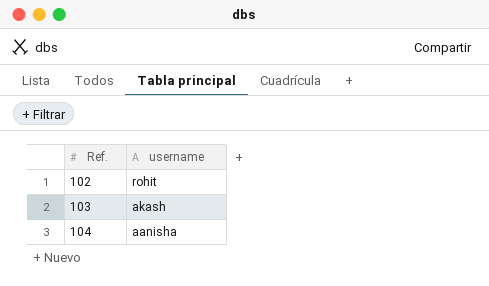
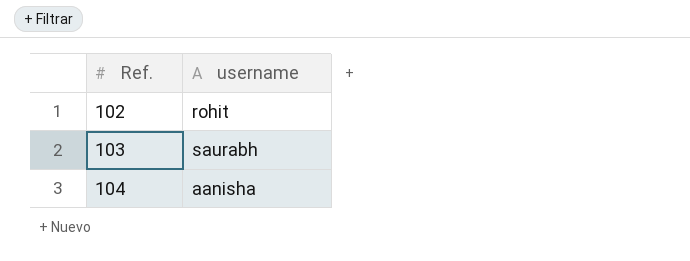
103 | username: akash -> saurabh

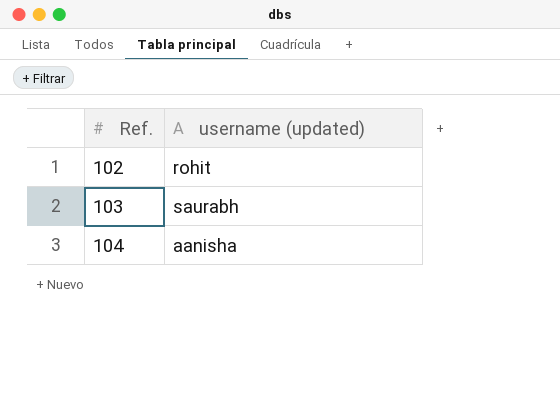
column name: username -> username (updated)

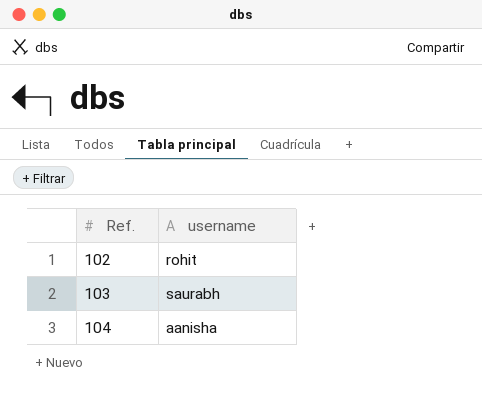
column name: username (updated) -> username

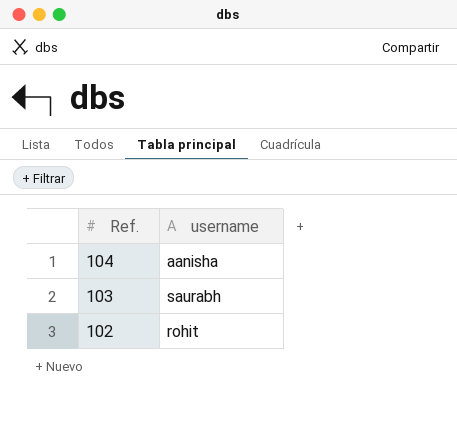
row order: Ref. ascending -> Ref. descending

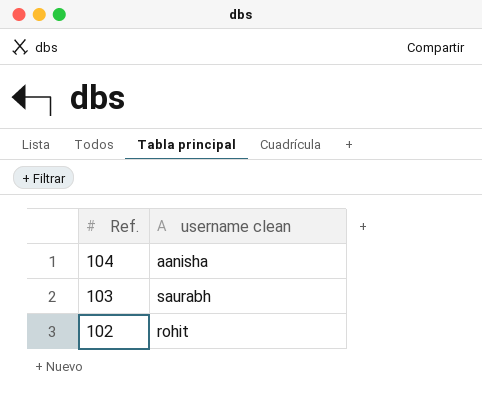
column name: username -> username clean

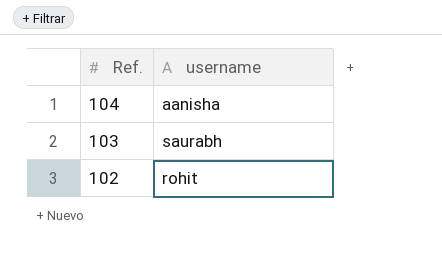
column name: username clean -> username

